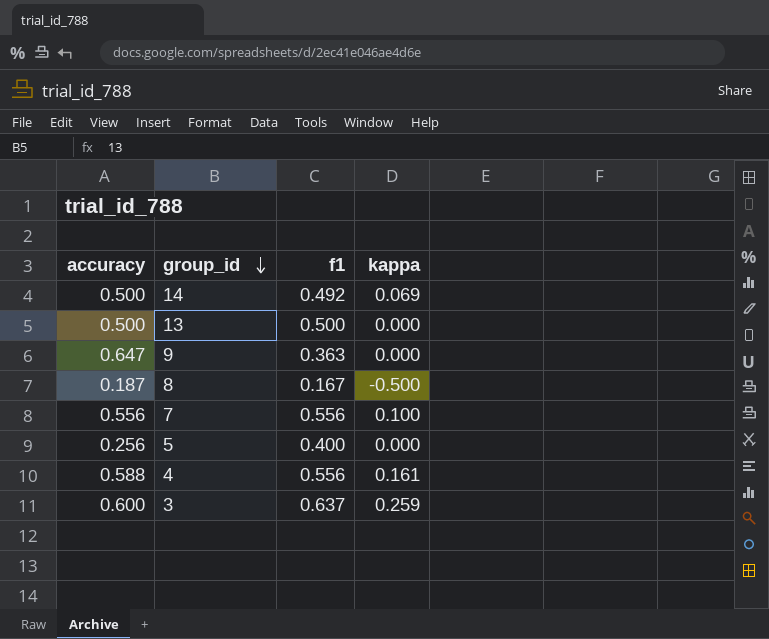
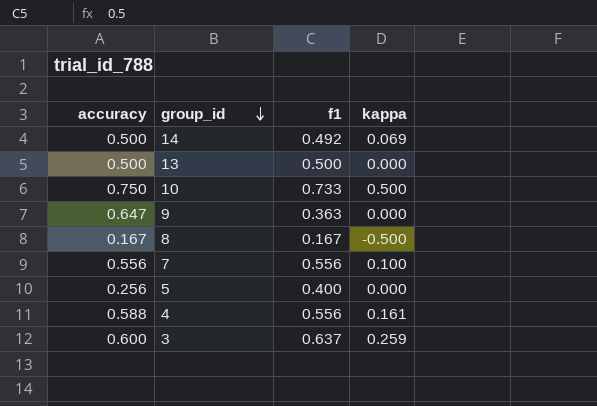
row 10: none -> 0.750 | 0.733 | 0.500
8 | accuracy: 0.187 -> 0.167

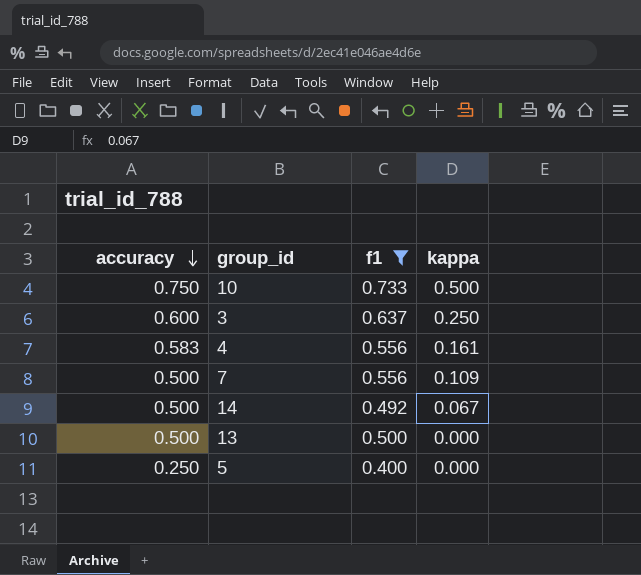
filter: none -> f1 >= 0.400
row order: group_id descending -> accuracy descending
3 | kappa: 0.259 -> 0.250
4 | accuracy: 0.588 -> 0.583
7 | accuracy: 0.556 -> 0.500
7 | kappa: 0.100 -> 0.109
14 | kappa: 0.069 -> 0.067
5 | accuracy: 0.256 -> 0.250

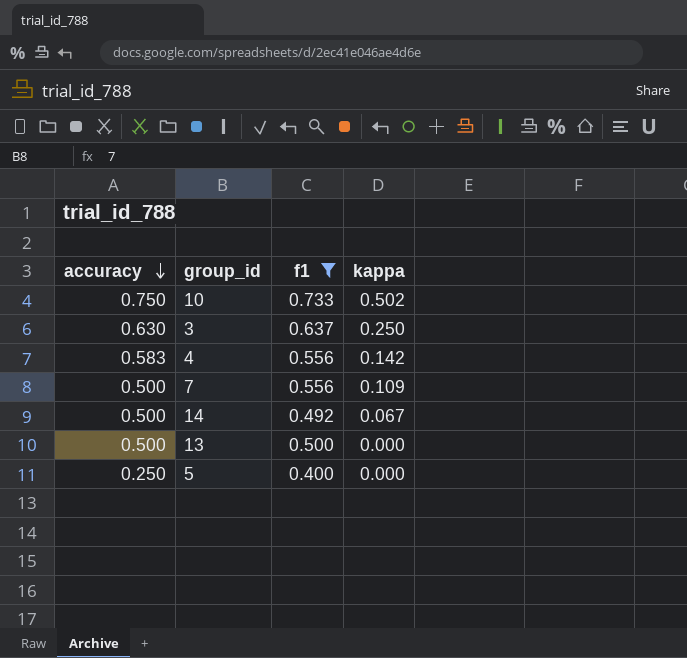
10 | kappa: 0.500 -> 0.502
3 | accuracy: 0.600 -> 0.630
4 | kappa: 0.161 -> 0.142

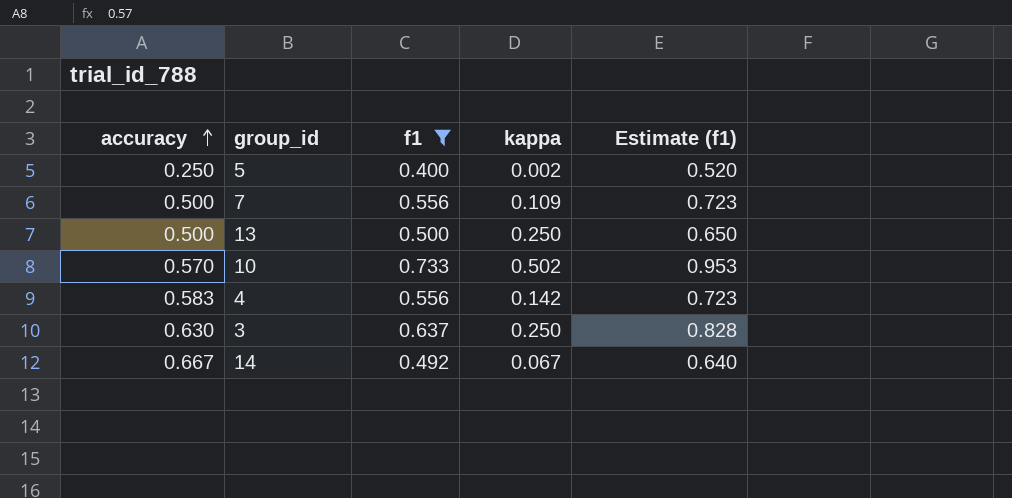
row order: accuracy descending -> accuracy ascending
column Estimate (f1) | formula: none -> [f1] * 1.3
5 | kappa: 0.000 -> 0.002
13 | kappa: 0.000 -> 0.250
10 | accuracy: 0.750 -> 0.570
14 | accuracy: 0.500 -> 0.667

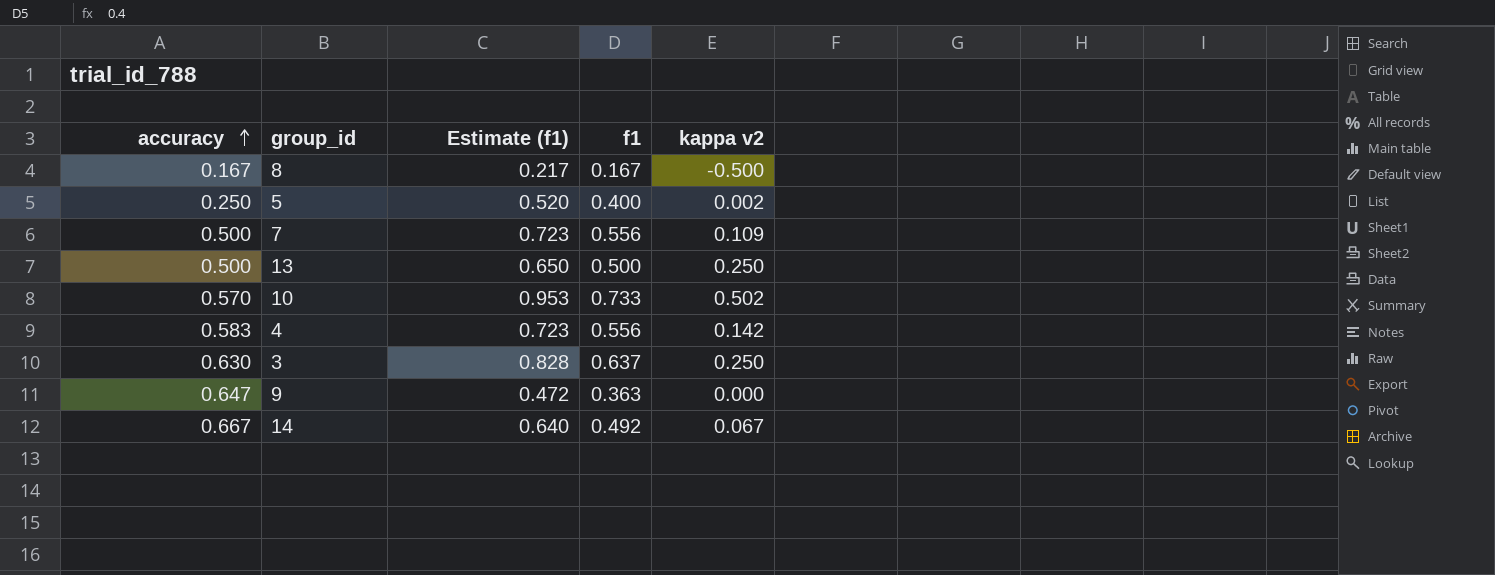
filter: f1 >= 0.400 -> none
column Estimate (f1) | position: 5 -> 3
column name: kappa -> kappa v2

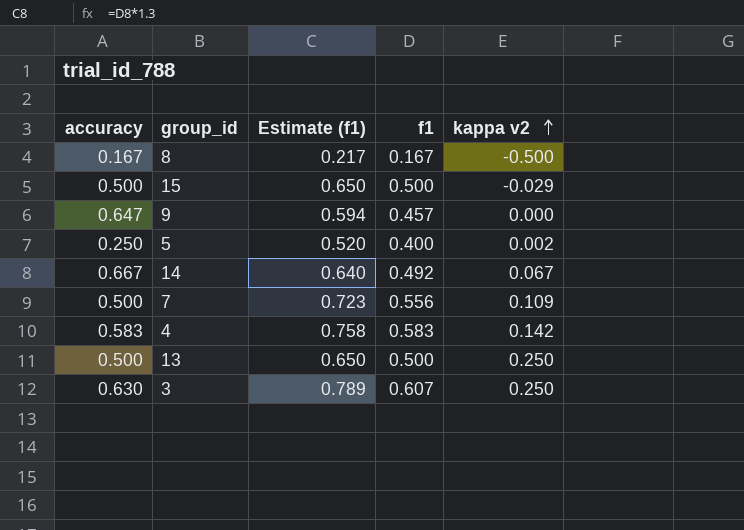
row order: accuracy ascending -> kappa v2 ascending
row 10: 0.570 | 0.953 | 0.733 | 0.502 -> none
row 15: none -> 0.500 | 0.650 | 0.500 | -0.029
9 | Estimate (f1): 0.472 -> 0.594
9 | f1: 0.363 -> 0.457
4 | Estimate (f1): 0.723 -> 0.758
4 | f1: 0.556 -> 0.583
3 | Estimate (f1): 0.828 -> 0.789
3 | f1: 0.637 -> 0.607

